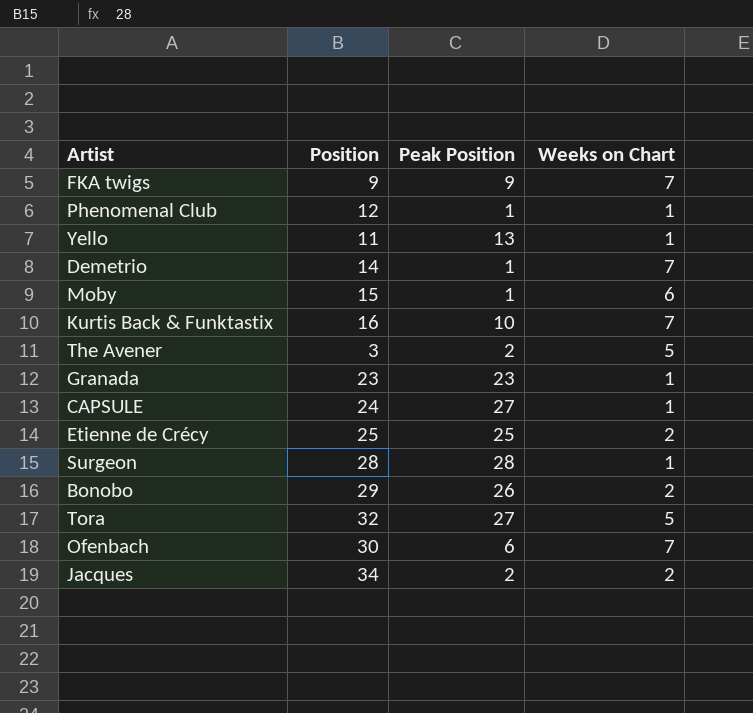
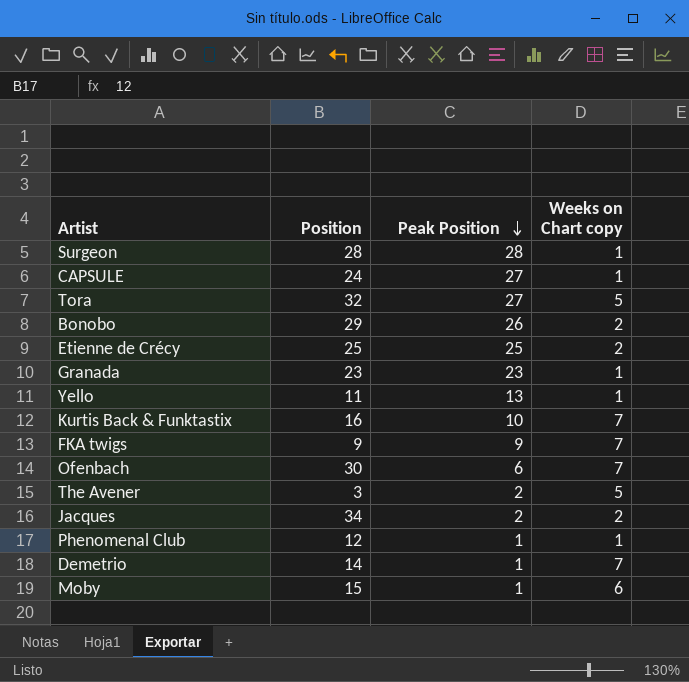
row order: none -> Peak Position descending
column name: Weeks on Chart -> Weeks on Chart copy

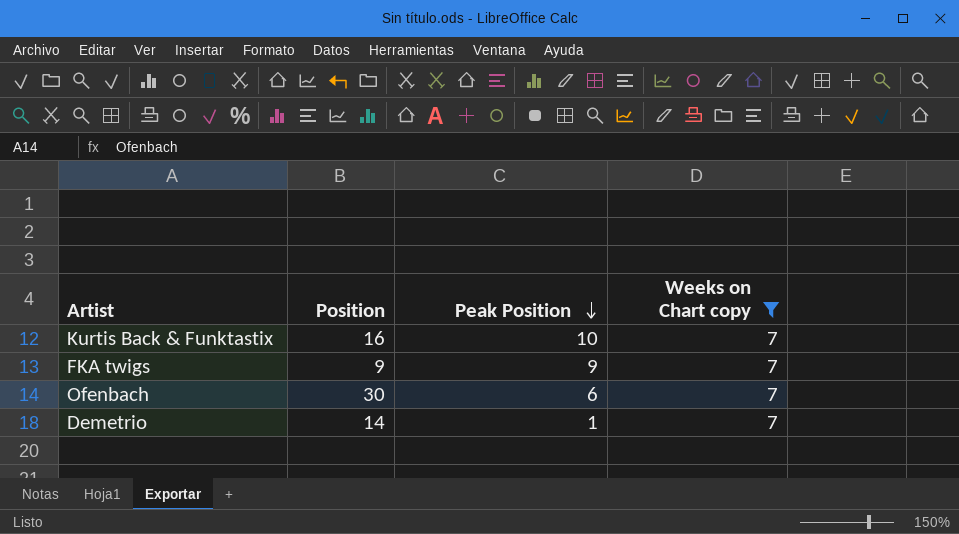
filter: none -> Weeks on Chart copy = 7

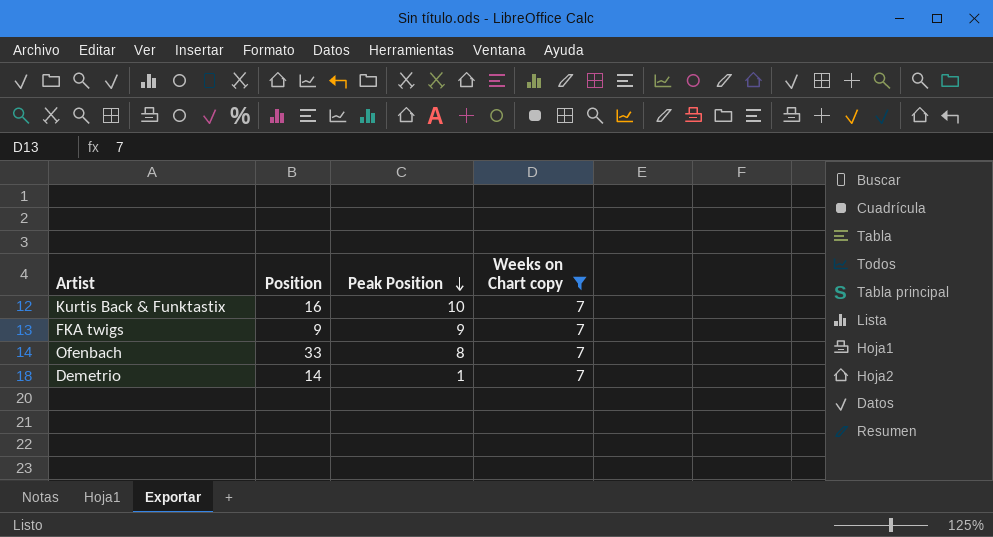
Ofenbach | Position: 30 -> 33
Ofenbach | Peak Position: 6 -> 8

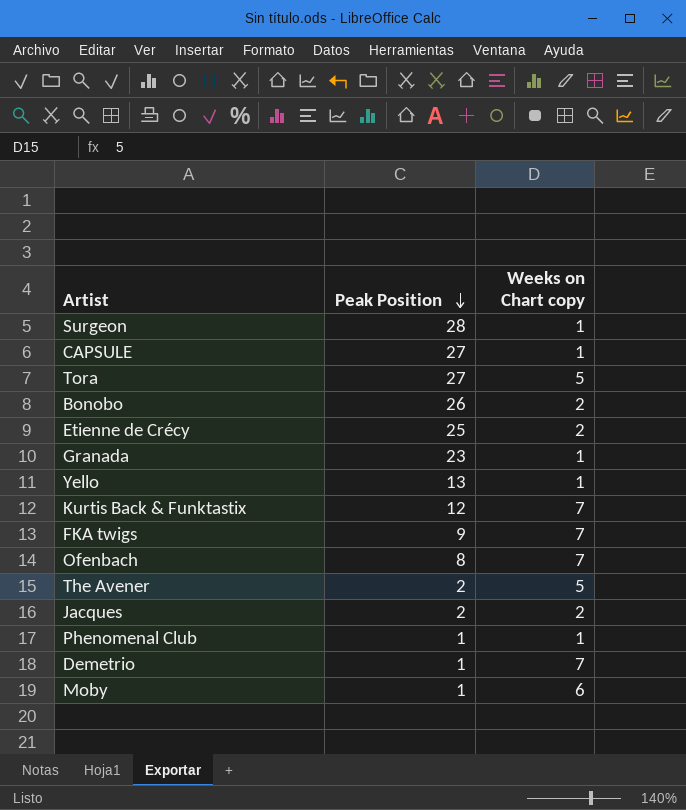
filter: Weeks on Chart copy = 7 -> none
column Position | position: 2 -> none
Kurtis Back & Funktastix | Peak Position: 10 -> 12

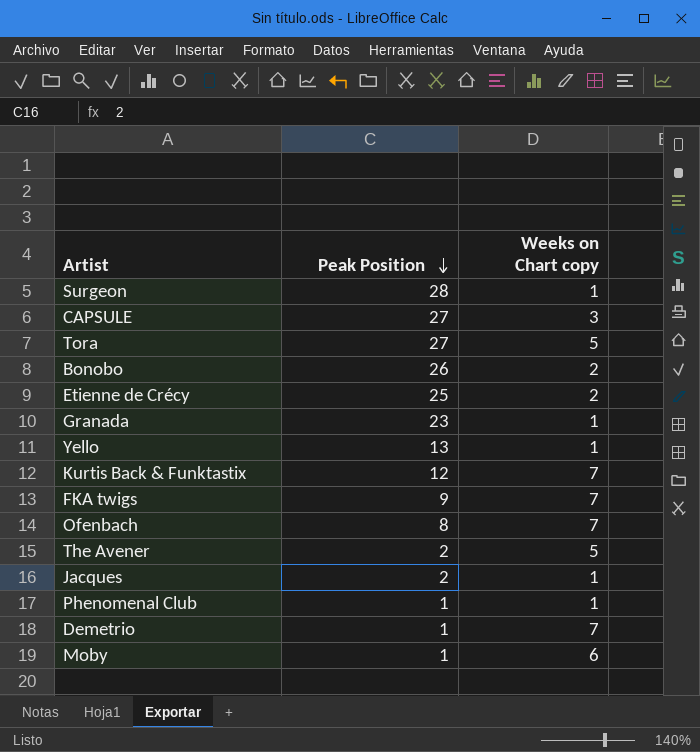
CAPSULE | Weeks on Chart copy: 1 -> 3
Jacques | Weeks on Chart copy: 2 -> 1

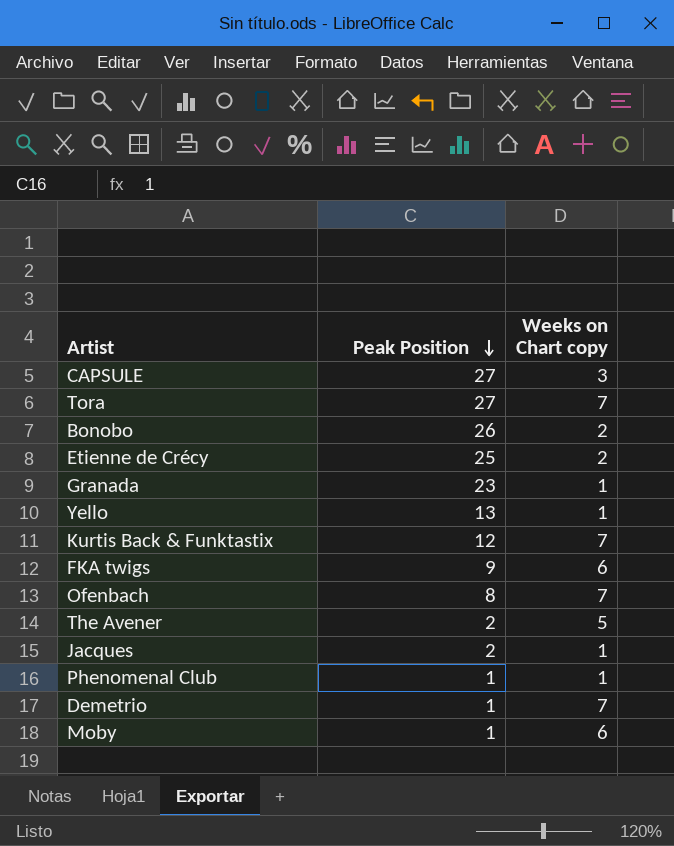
row Surgeon: 28 | 1 -> none
Tora | Weeks on Chart copy: 5 -> 7
FKA twigs | Weeks on Chart copy: 7 -> 6

